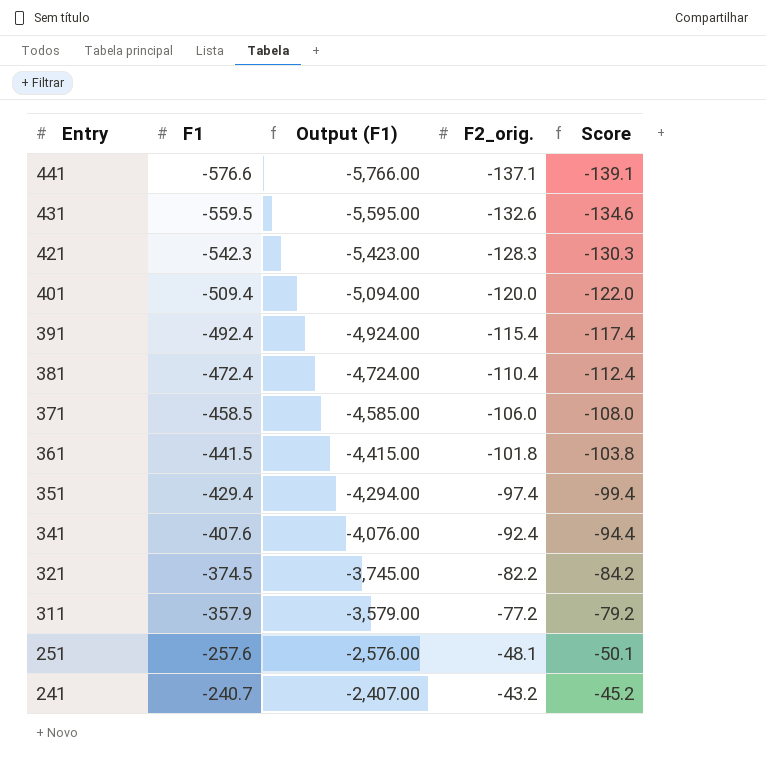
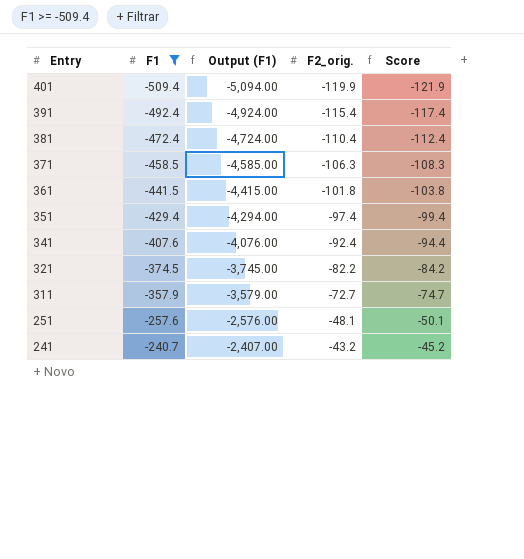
filter: none -> F1 >= -509.4
401 | F2_orig.: -120.0 -> -119.9
401 | Score: -122.0 -> -121.9
371 | F2_orig.: -106.0 -> -106.3
371 | Score: -108.0 -> -108.3
311 | F2_orig.: -77.2 -> -72.7
311 | Score: -79.2 -> -74.7

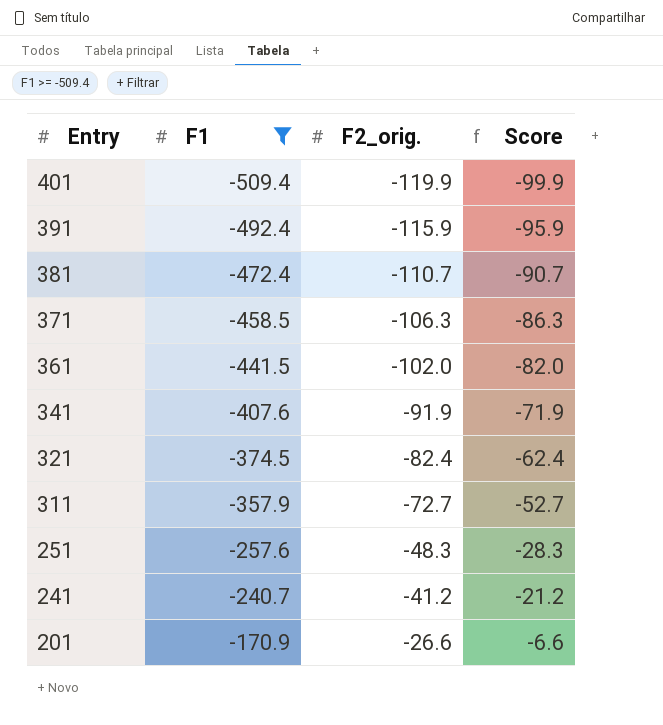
column Output (F1) | formula: [F1] * 10 -> none
column Score | formula: [F2_orig.] - 2 -> [F2_orig.] + 20
row 351: -429.4 | -4,294.00 | -97.4 | -99.4 -> none
391 | F2_orig.: -115.4 -> -115.9
381 | F2_orig.: -110.4 -> -110.7
361 | F2_orig.: -101.8 -> -102.0
341 | F2_orig.: -92.4 -> -91.9
321 | F2_orig.: -82.2 -> -82.4
251 | F2_orig.: -48.1 -> -48.3
241 | F2_orig.: -43.2 -> -41.2
row 201: none -> -170.9 | -26.6 | -6.6

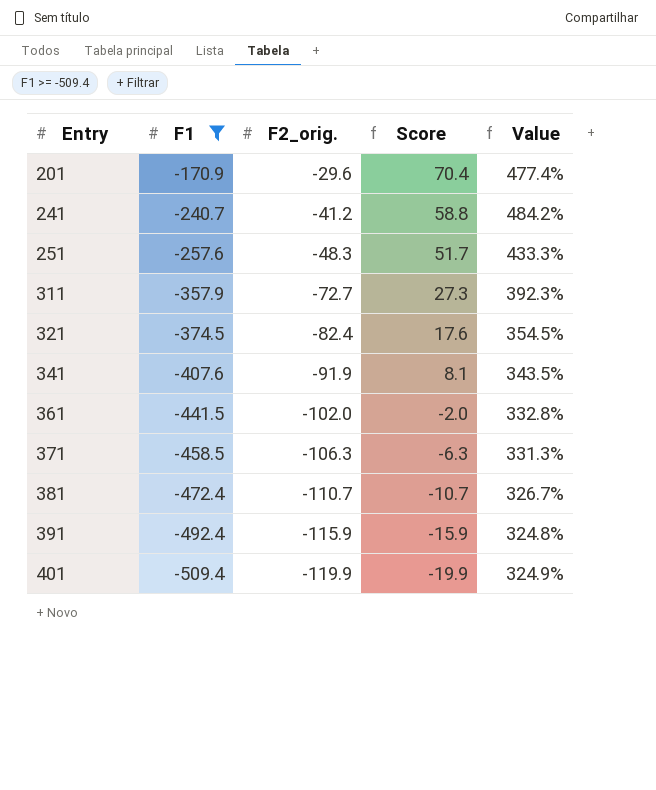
row order: Entry descending -> Entry ascending
column Score | formula: [F2_orig.] + 20 -> [F2_orig.] + 100
column Value | formula: none -> ([F1] - [F2_orig.]) / [F2_orig.]
201 | F2_orig.: -26.6 -> -29.6

